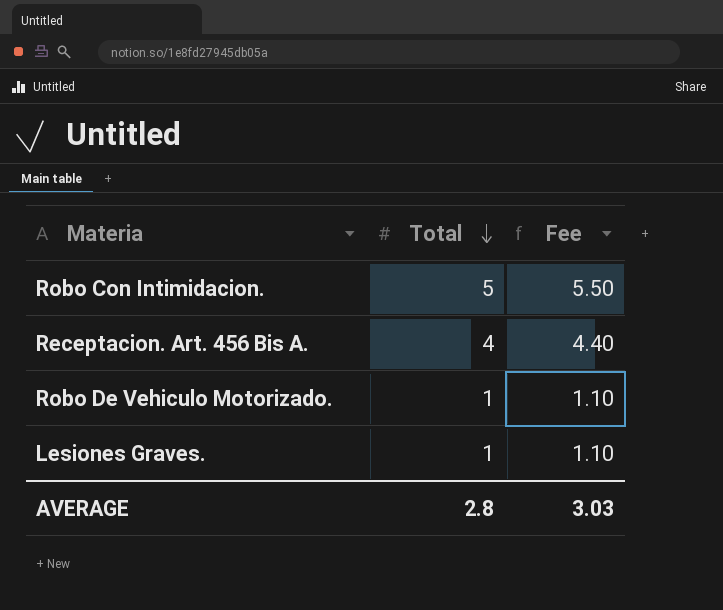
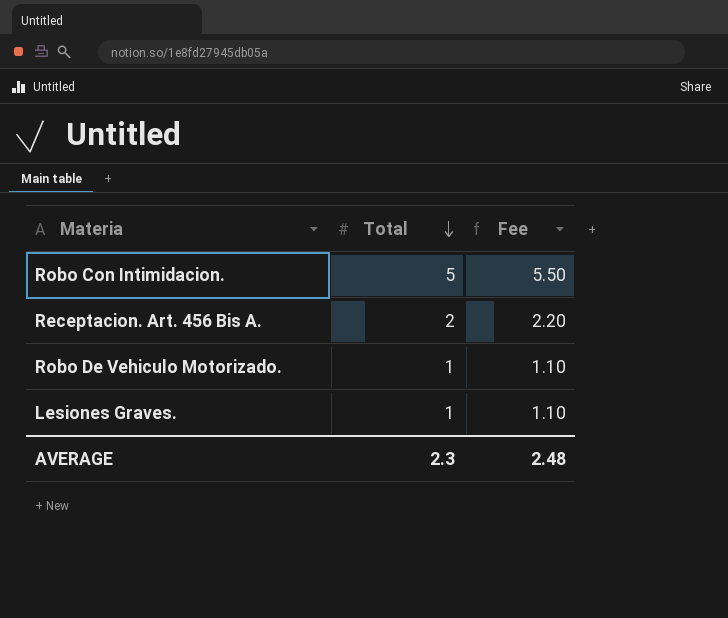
Receptacion. Art. 456 Bis A. | Total: 4 -> 2
Receptacion. Art. 456 Bis A. | Fee: 4.40 -> 2.20
AVERAGE | Total: 2.8 -> 2.3
AVERAGE | Fee: 3.03 -> 2.48

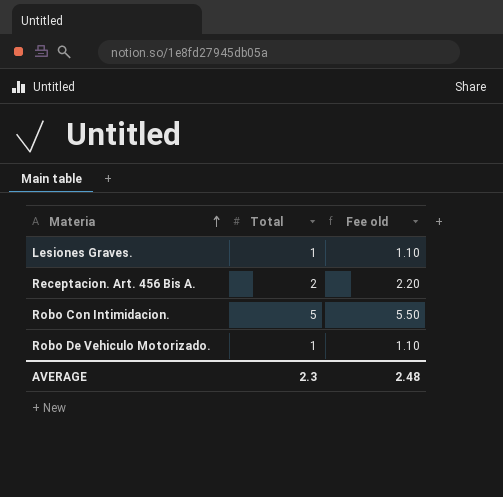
row order: Total descending -> Materia ascending
column name: Fee -> Fee old

